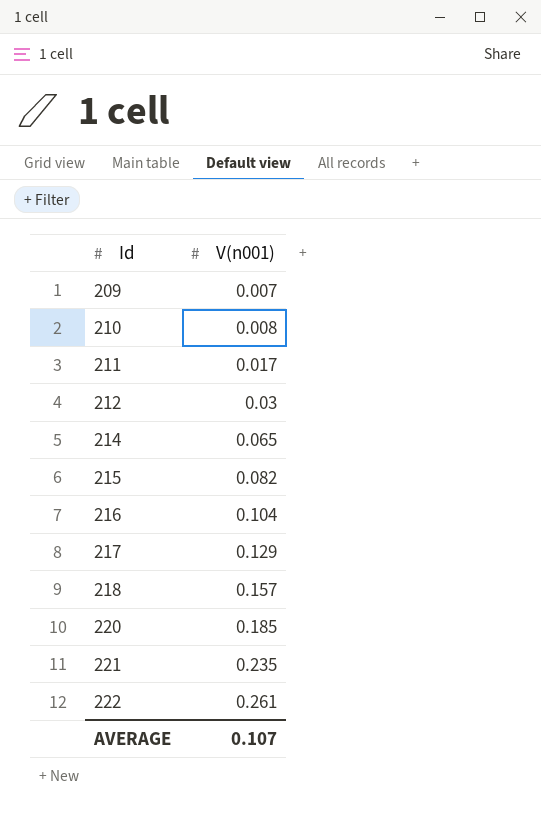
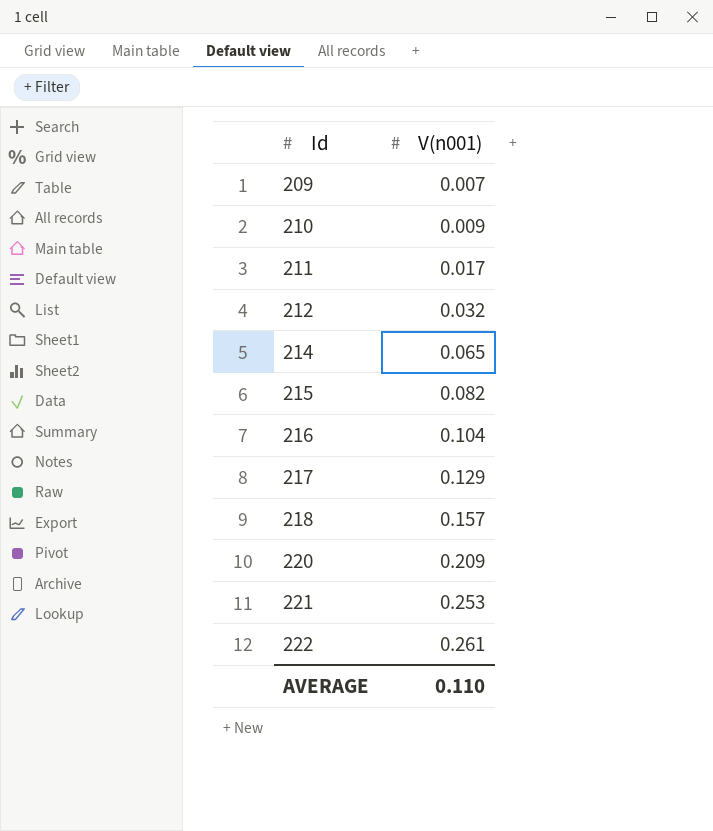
210 | V(n001): 0.008 -> 0.009
212 | V(n001): 0.03 -> 0.032
220 | V(n001): 0.185 -> 0.209
221 | V(n001): 0.235 -> 0.253
AVERAGE | V(n001): 0.107 -> 0.110

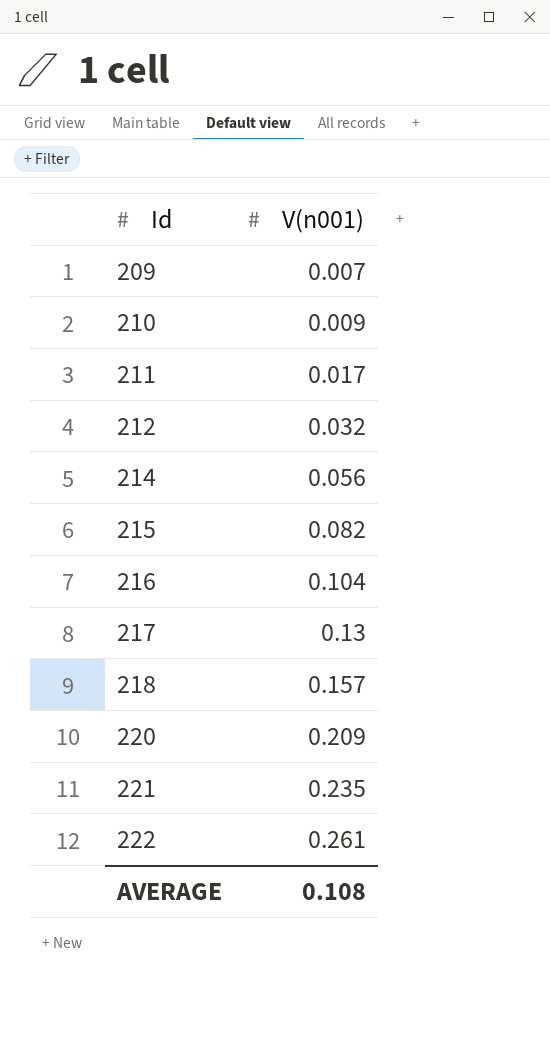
214 | V(n001): 0.065 -> 0.056
217 | V(n001): 0.129 -> 0.13
221 | V(n001): 0.253 -> 0.235
AVERAGE | V(n001): 0.110 -> 0.108

